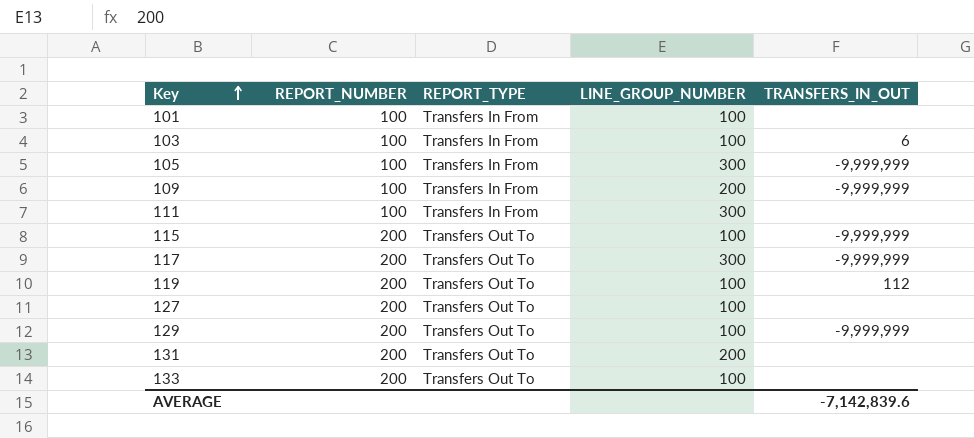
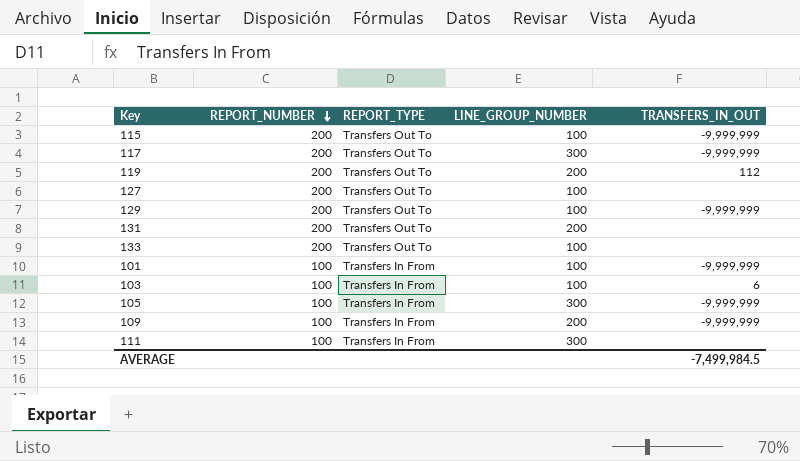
row order: Key ascending -> REPORT_NUMBER descending
119 | LINE_GROUP_NUMBER: 100 -> 200
101 | TRANSFERS_IN_OUT: none -> -9,999,999
AVERAGE | TRANSFERS_IN_OUT: -7,142,839.6 -> -7,499,984.5

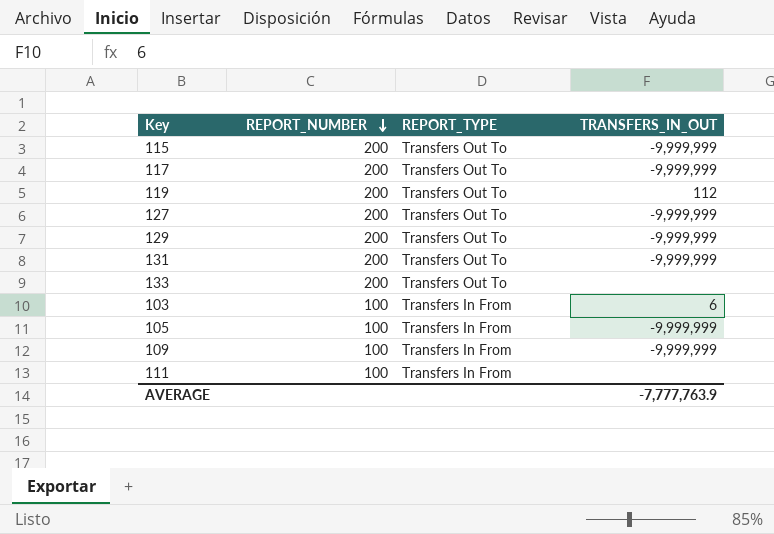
column LINE_GROUP_NUMBER | position: 4 -> none
row 101: 100 | Transfers In From | 100 | -9,999,999 -> none
127 | TRANSFERS_IN_OUT: none -> -9,999,999
131 | TRANSFERS_IN_OUT: none -> -9,999,999
AVERAGE | TRANSFERS_IN_OUT: -7,499,984.5 -> -7,777,763.9

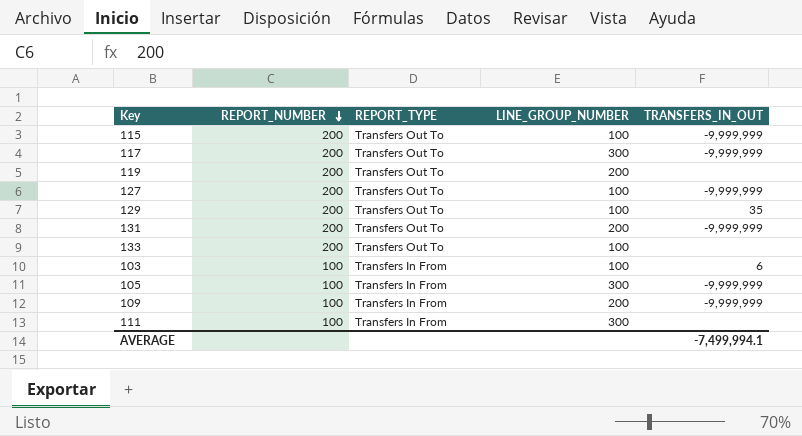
column LINE_GROUP_NUMBER | position: none -> 4
119 | TRANSFERS_IN_OUT: 112 -> none
129 | TRANSFERS_IN_OUT: -9,999,999 -> 35
AVERAGE | TRANSFERS_IN_OUT: -7,777,763.9 -> -7,499,994.1

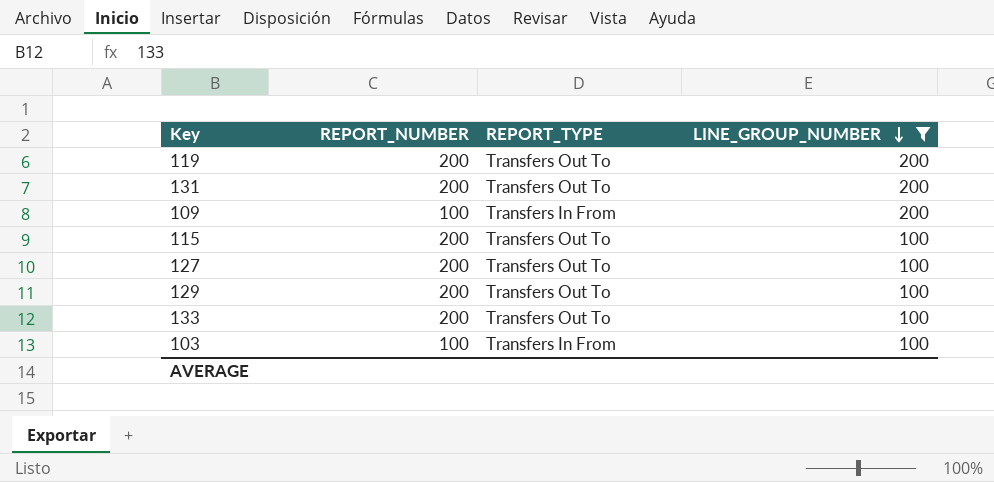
filter: none -> LINE_GROUP_NUMBER != 300
row order: REPORT_NUMBER descending -> LINE_GROUP_NUMBER descending
column TRANSFERS_IN_OUT | position: 5 -> none

